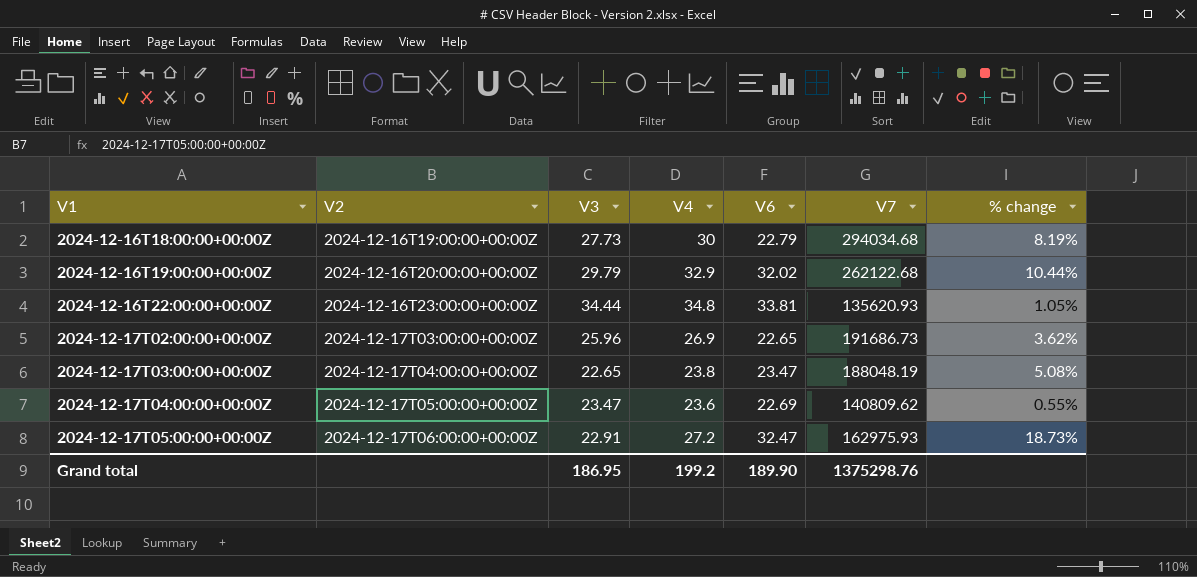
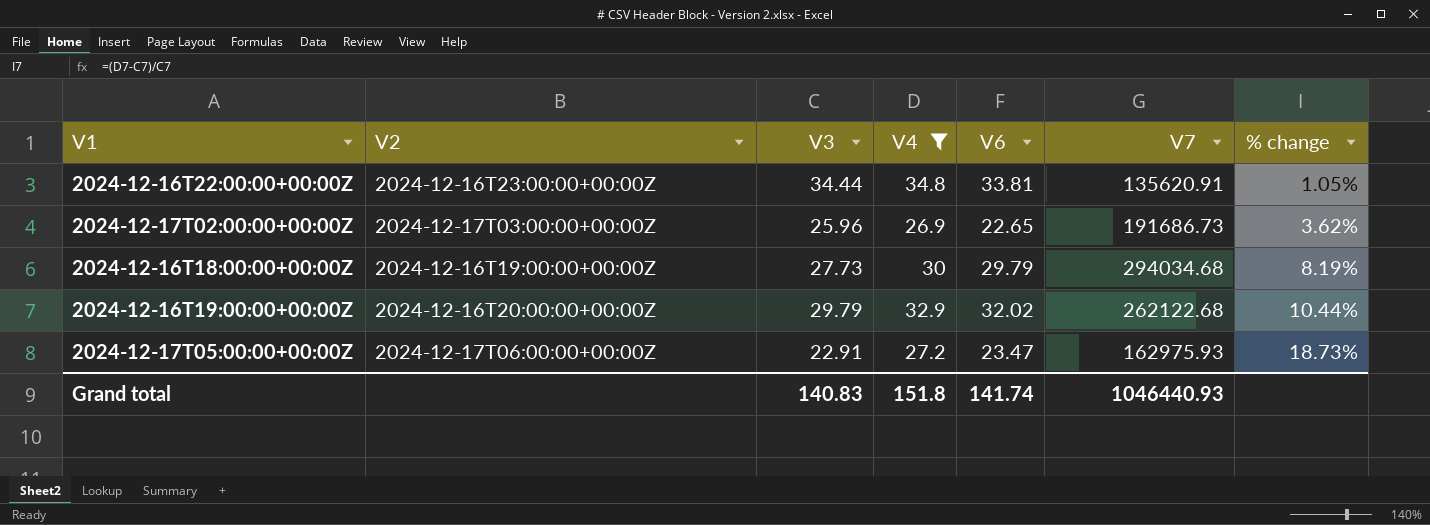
filter: none -> V4 >= 26.9
row order: V1 ascending -> % change ascending
2024-12-16T22:00:00+00:00Z | V7: 135620.93 -> 135620.91
2024-12-16T18:00:00+00:00Z | V6: 22.79 -> 29.79
2024-12-17T05:00:00+00:00Z | V6: 32.47 -> 23.47
Grand total | V3: 186.95 -> 140.83
Grand total | V4: 199.2 -> 151.8
Grand total | V6: 189.90 -> 141.74
Grand total | V7: 1375298.76 -> 1046440.93

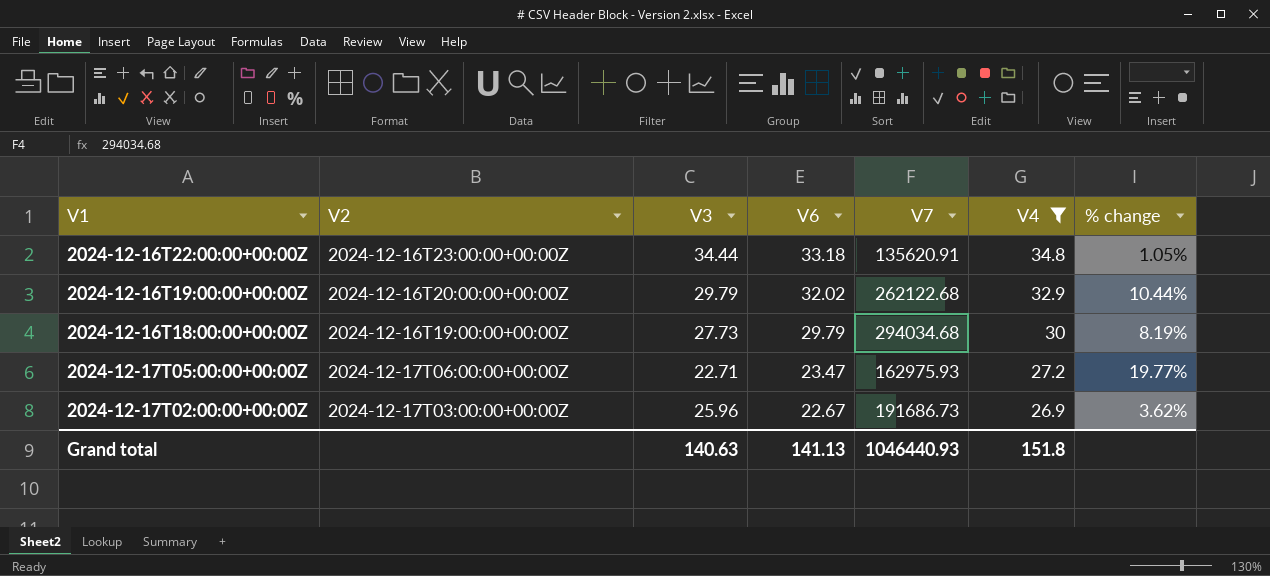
row order: % change ascending -> V6 descending
column V4 | position: 4 -> 6
2024-12-16T22:00:00+00:00Z | V6: 33.81 -> 33.18
2024-12-17T05:00:00+00:00Z | V3: 22.91 -> 22.71
2024-12-17T05:00:00+00:00Z | % change: 18.73% -> 19.77%
2024-12-17T02:00:00+00:00Z | V6: 22.65 -> 22.67
Grand total | V3: 140.83 -> 140.63
Grand total | V6: 141.74 -> 141.13

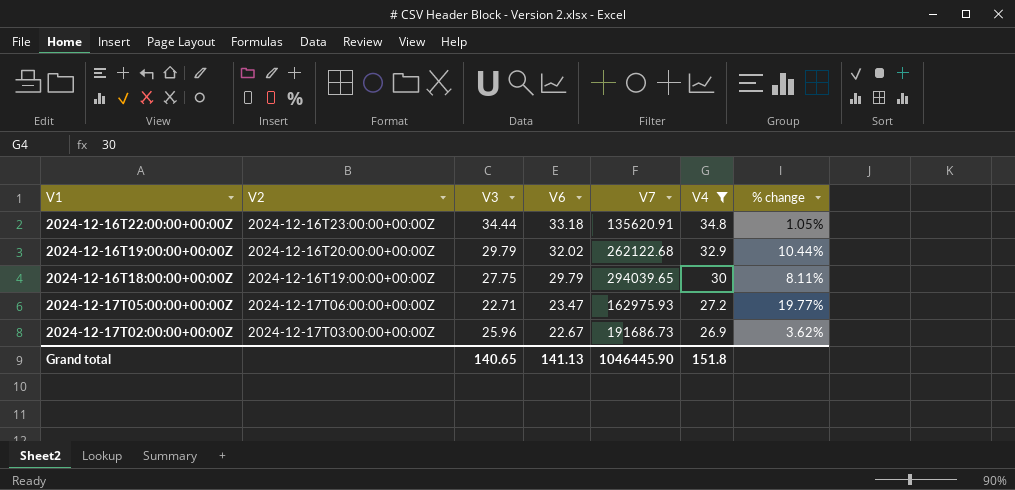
2024-12-16T18:00:00+00:00Z | V3: 27.73 -> 27.75
2024-12-16T18:00:00+00:00Z | V7: 294034.68 -> 294039.65
2024-12-16T18:00:00+00:00Z | % change: 8.19% -> 8.11%
Grand total | V3: 140.63 -> 140.65
Grand total | V7: 1046440.93 -> 1046445.90

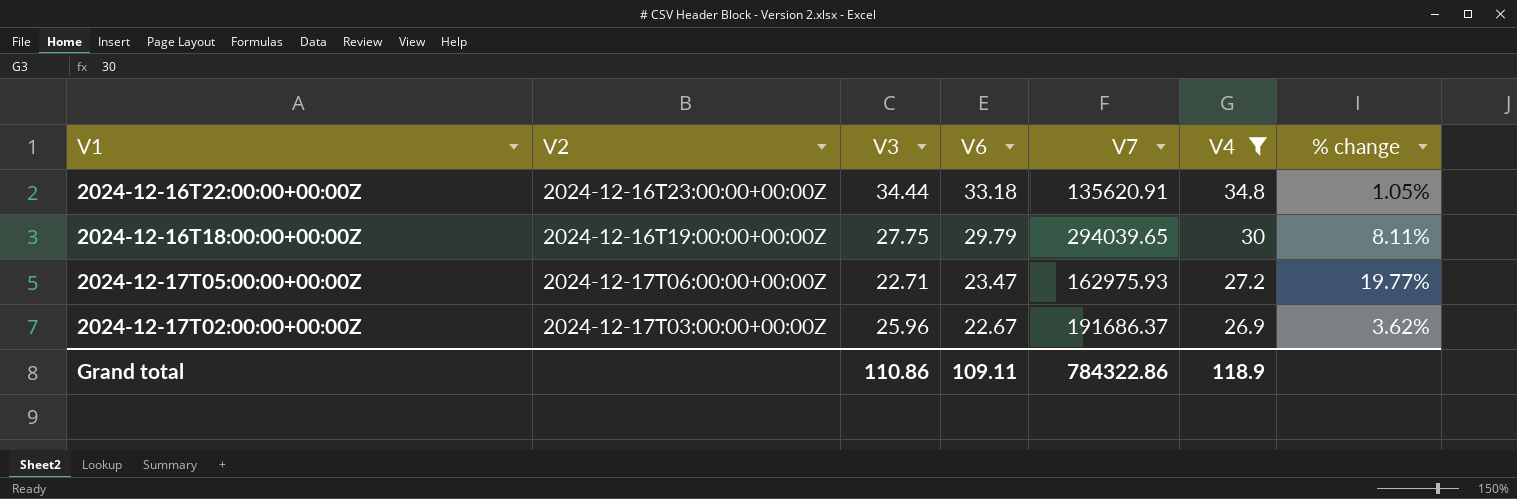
row 2024-12-16T19:00:00+00:00Z: 2024-12-16T20:00:00+00:00Z | 29.79 | 32.02 | 262122.68 | 32.9 | 10.44% -> none
2024-12-17T02:00:00+00:00Z | V7: 191686.73 -> 191686.37
Grand total | V3: 140.65 -> 110.86
Grand total | V6: 141.13 -> 109.11
Grand total | V7: 1046445.90 -> 784322.86
Grand total | V4: 151.8 -> 118.9

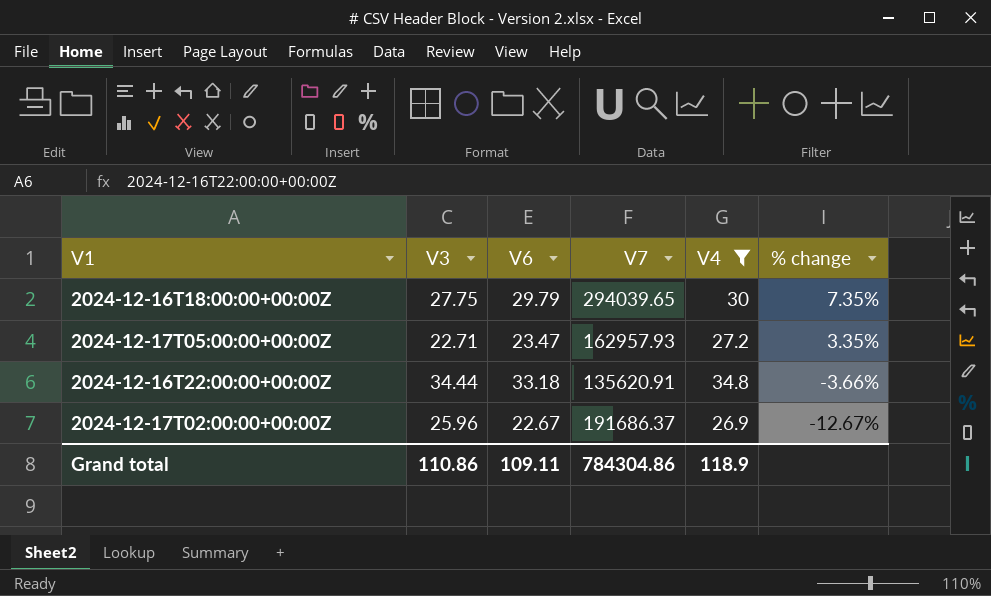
row order: V6 descending -> % change descending
column V2 | position: 2 -> none
column % change | formula: ([V4] - [V3]) / [V3] -> ([V6] - [V3]) / [V3]
2024-12-17T05:00:00+00:00Z | V7: 162975.93 -> 162957.93
Grand total | V7: 784322.86 -> 784304.86

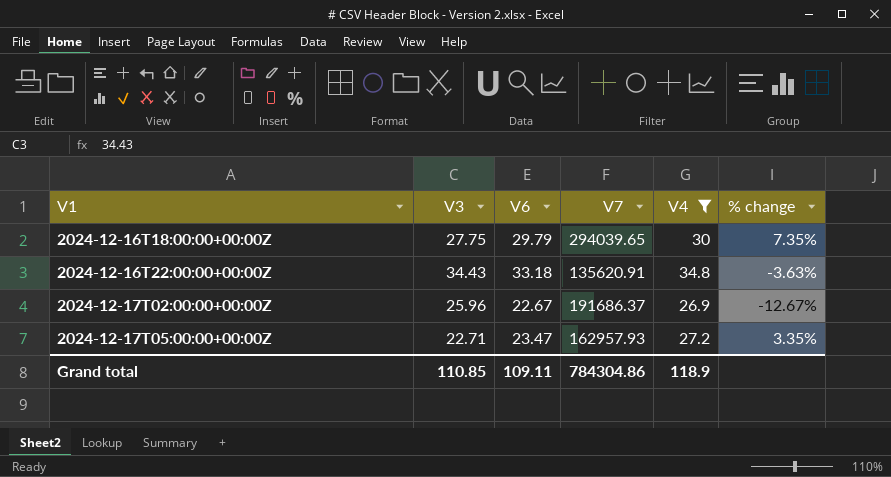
row order: % change descending -> V1 ascending
2024-12-16T22:00:00+00:00Z | V3: 34.44 -> 34.43
2024-12-16T22:00:00+00:00Z | % change: -3.66% -> -3.63%
Grand total | V3: 110.86 -> 110.85

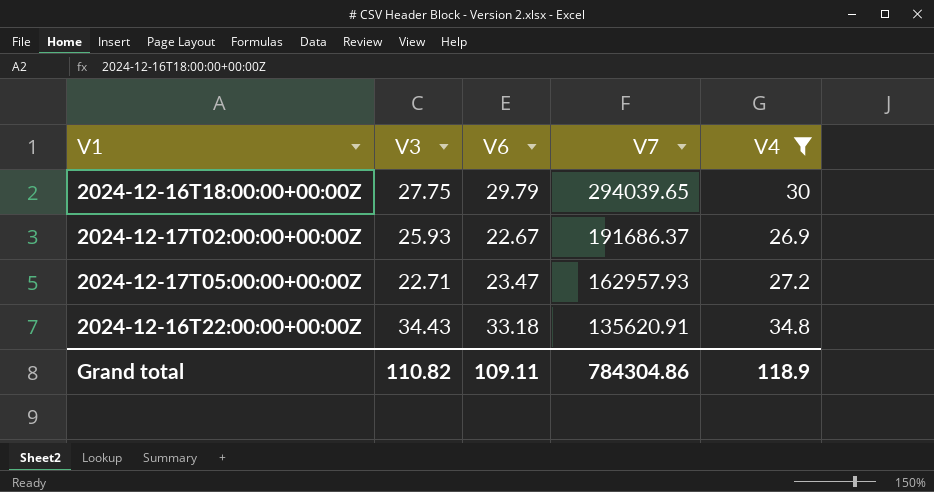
row order: V1 ascending -> V7 descending
column % change | formula: ([V6] - [V3]) / [V3] -> none
2024-12-17T02:00:00+00:00Z | V3: 25.96 -> 25.93
Grand total | V3: 110.85 -> 110.82

